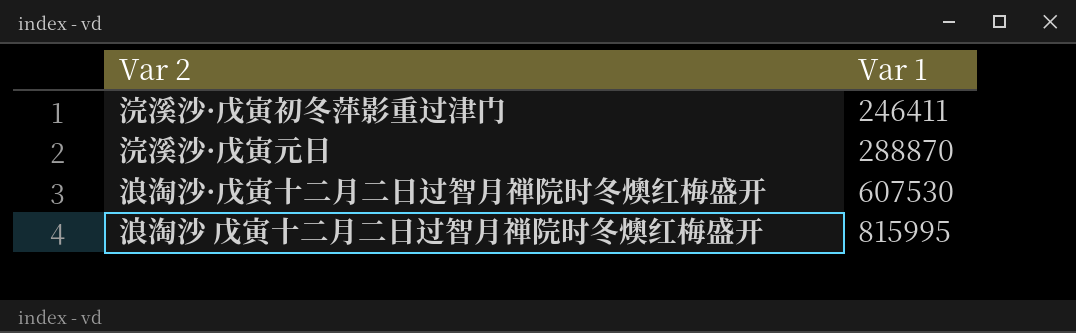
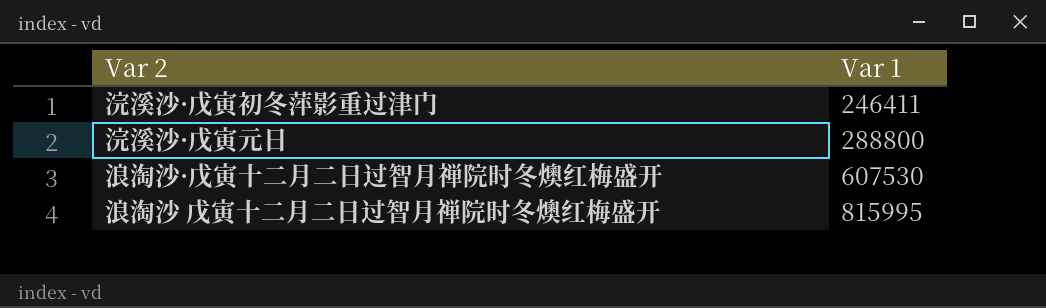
浣溪沙·戊寅元日 | Var 1: 288870 -> 288800

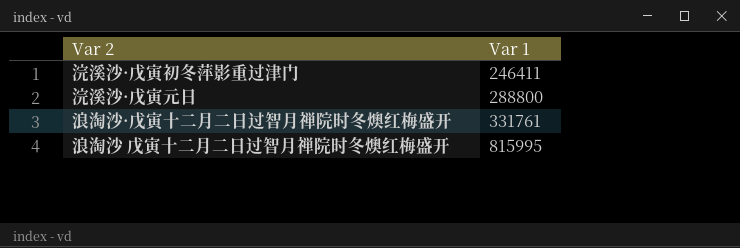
浪淘沙·戊寅十二月二日过智月禅院时冬燠红梅盛开 | Var 1: 607530 -> 331761

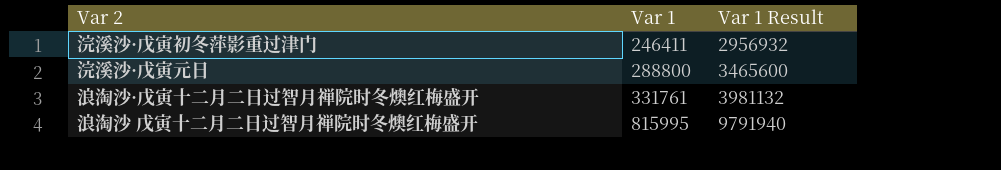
column Var 1 Result | formula: none -> [Var 1] * 12

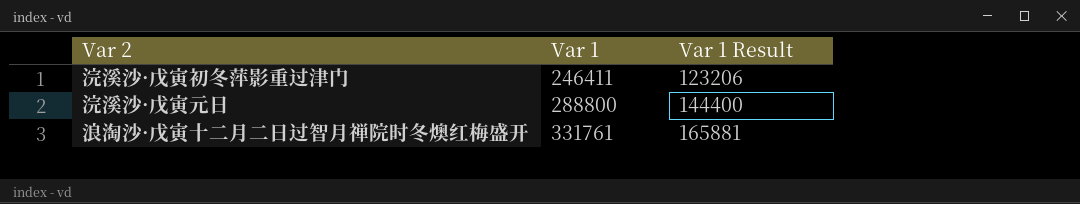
column Var 1 Result | formula: [Var 1] * 12 -> [Var 1] * 0.5
row 浪淘沙 戊寅十二月二日过智月禅院时冬燠红梅盛开: 815995 | 9791940 -> none

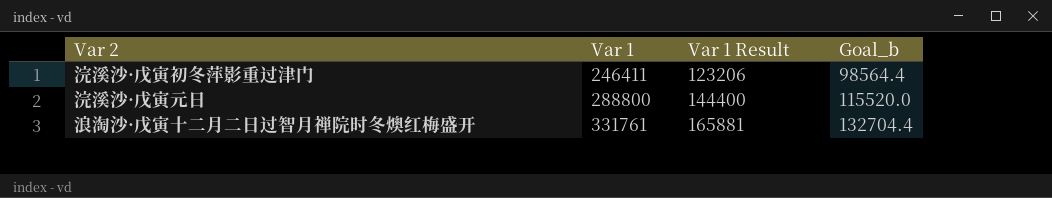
column Goal_b | formula: none -> [Var 1] * 0.4

